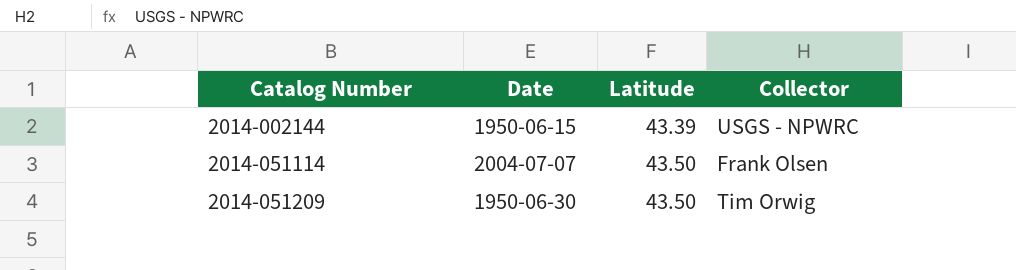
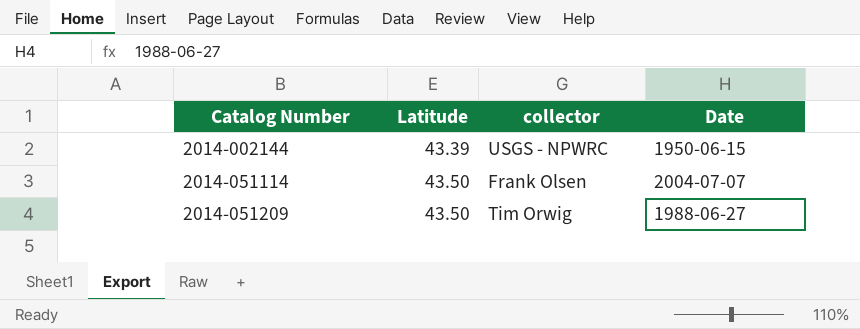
column name: Collector -> collector
column Date | position: 2 -> 4
2014-051209 | Date: 1950-06-30 -> 1988-06-27

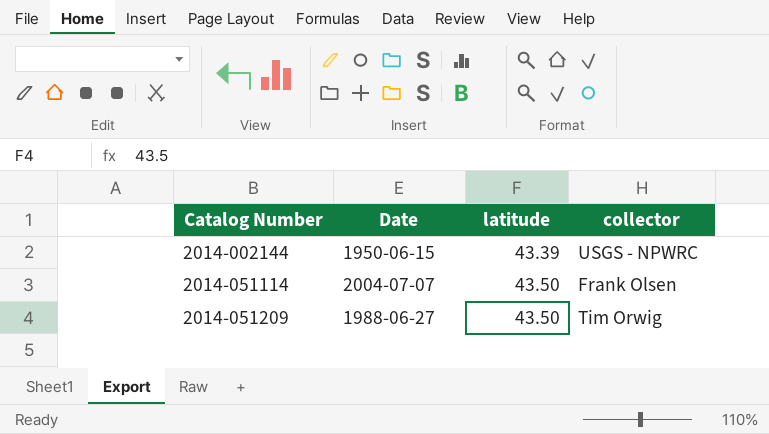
column Date | position: 4 -> 2
column name: Latitude -> latitude

